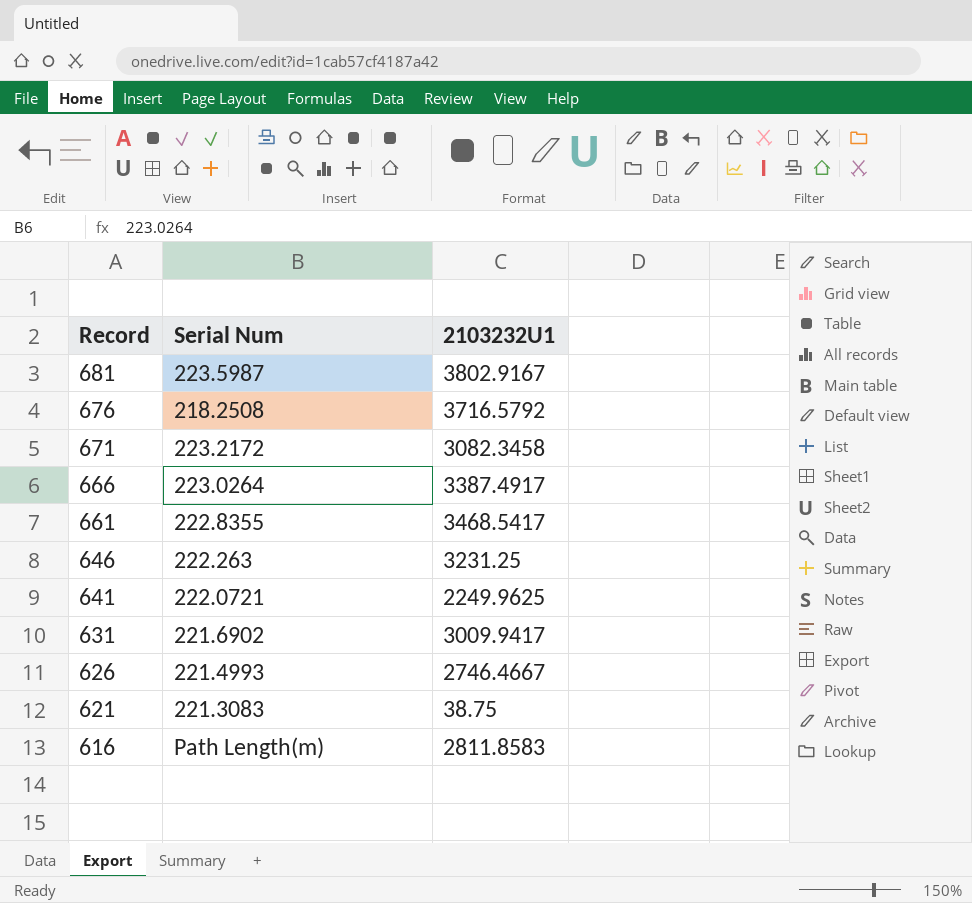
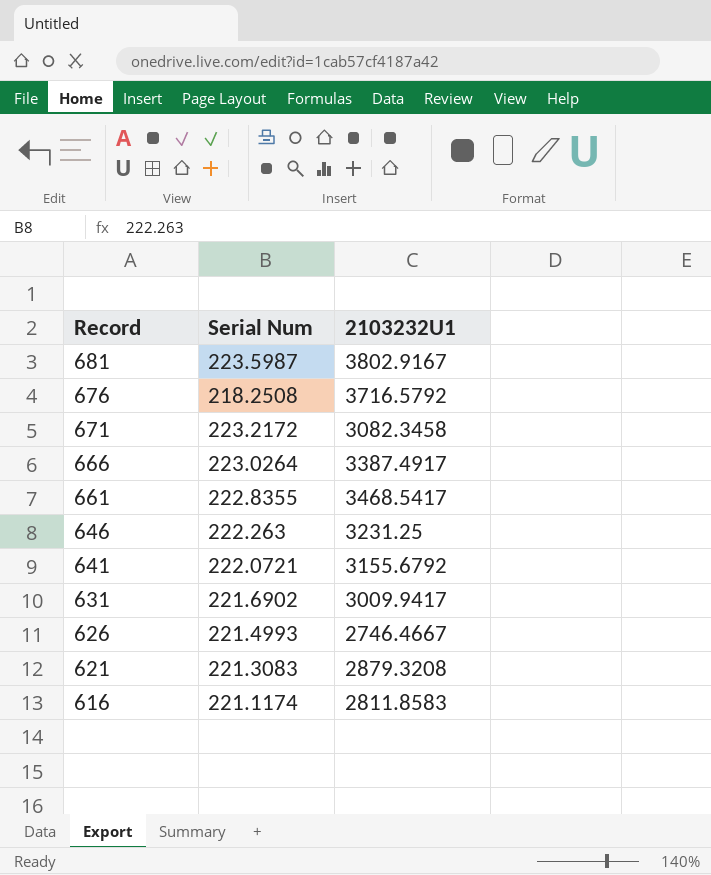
641 | 2103232U1: 2249.9625 -> 3155.6792
621 | 2103232U1: 38.75 -> 2879.3208
616 | Serial Num: Path Length(m) -> 221.1174

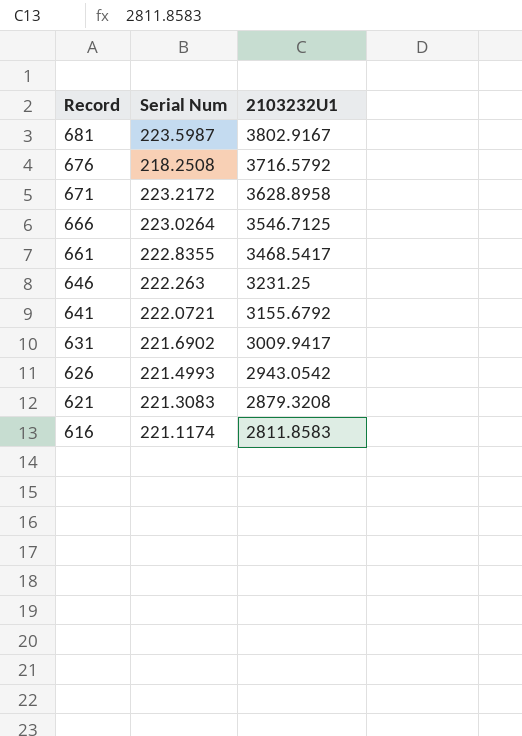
671 | 2103232U1: 3082.3458 -> 3628.8958
666 | 2103232U1: 3387.4917 -> 3546.7125
626 | 2103232U1: 2746.4667 -> 2943.0542

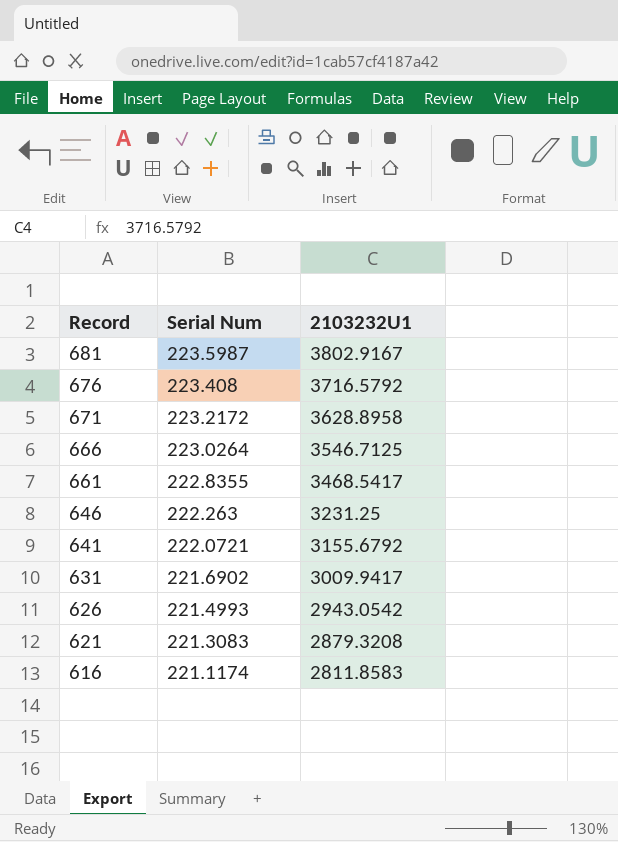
676 | Serial Num: 218.2508 -> 223.408

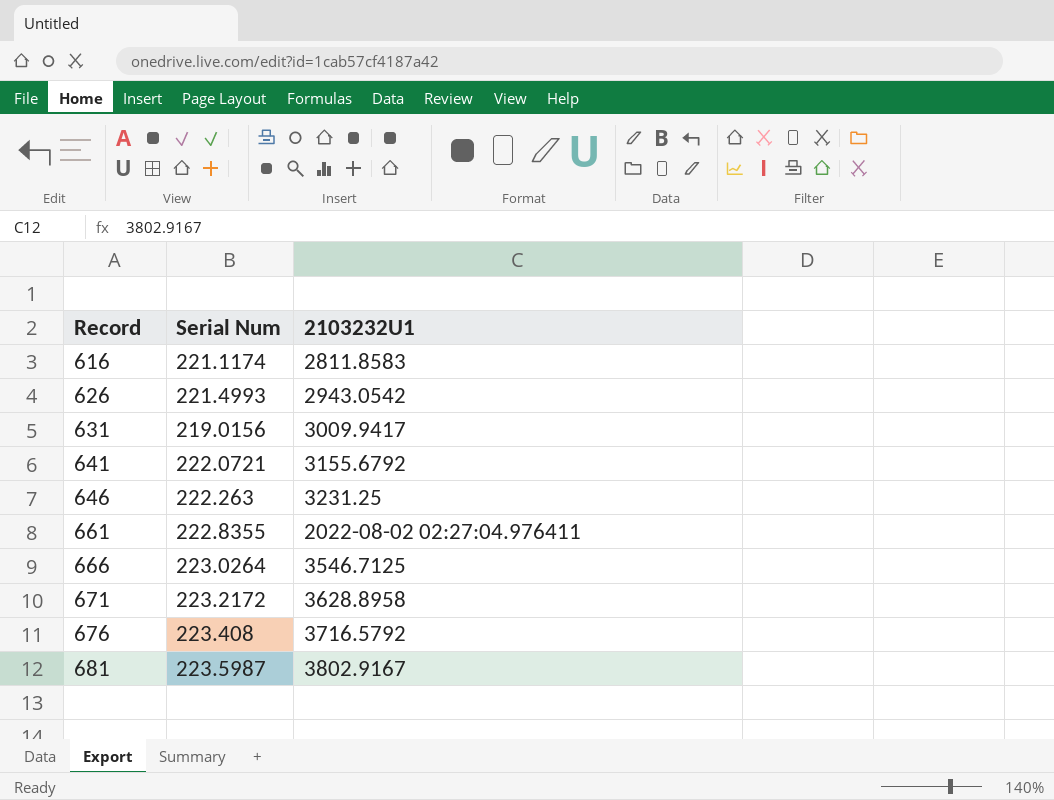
row order: Record descending -> Record ascending
row 621: 221.3083 | 2879.3208 -> none
631 | Serial Num: 221.6902 -> 219.0156
661 | 2103232U1: 3468.5417 -> 2022-08-02 02:27:04.976411

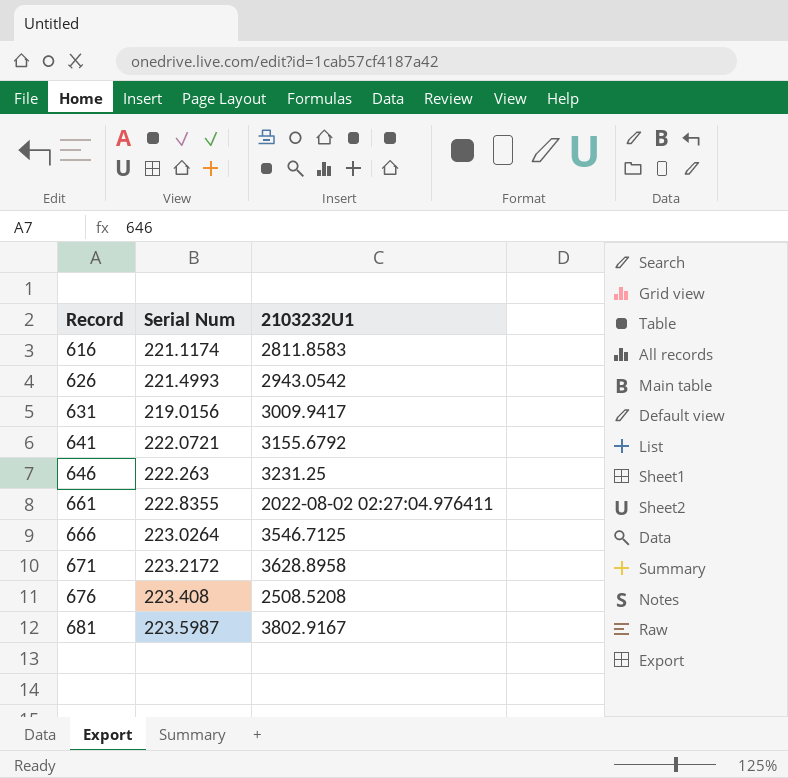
676 | 2103232U1: 3716.5792 -> 2508.5208

